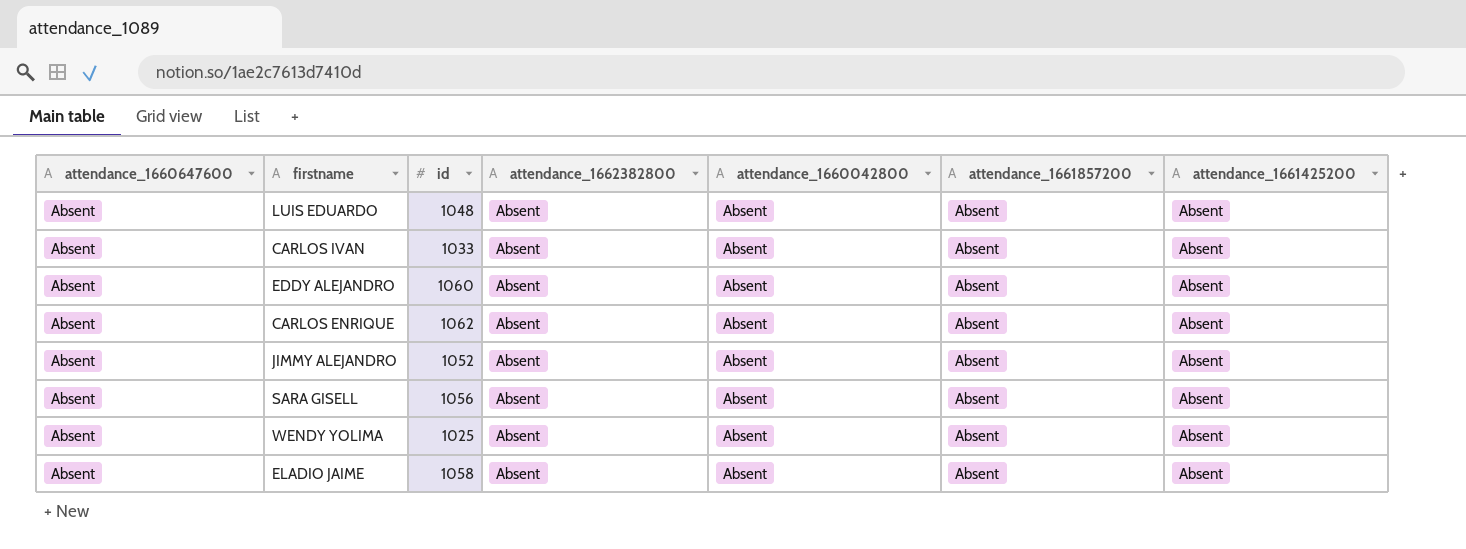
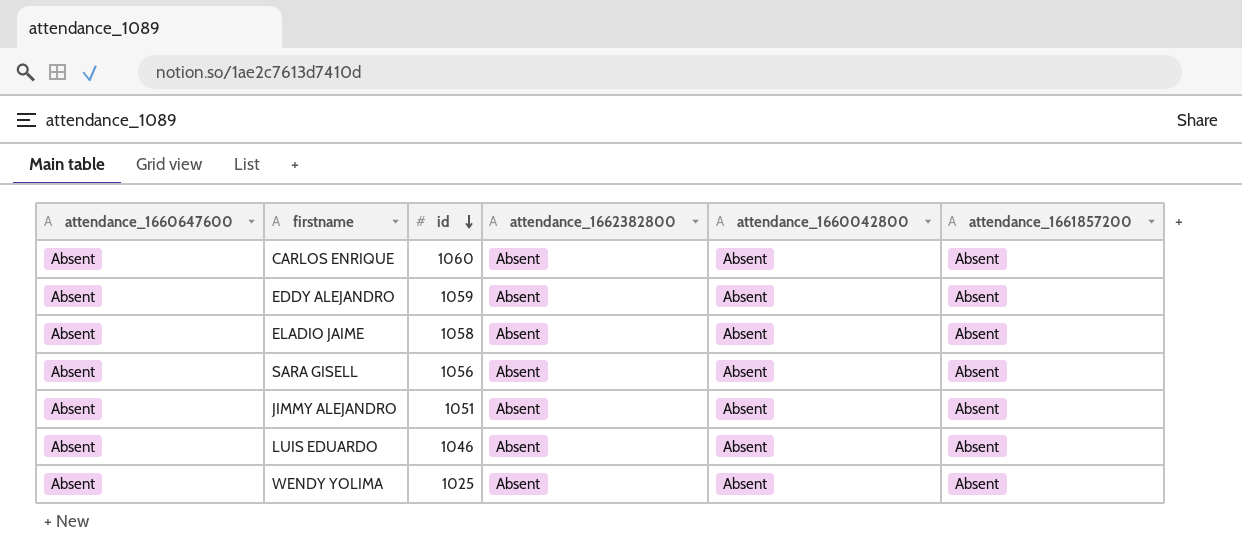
row order: none -> id descending
column attendance_1661425200 | position: 7 -> none
row CARLOS IVAN: Absent | 1033 | Absent | Absent | Absent | Absent -> none
CARLOS ENRIQUE | id: 1062 -> 1060
EDDY ALEJANDRO | id: 1060 -> 1059
JIMMY ALEJANDRO | id: 1052 -> 1051
LUIS EDUARDO | id: 1048 -> 1046

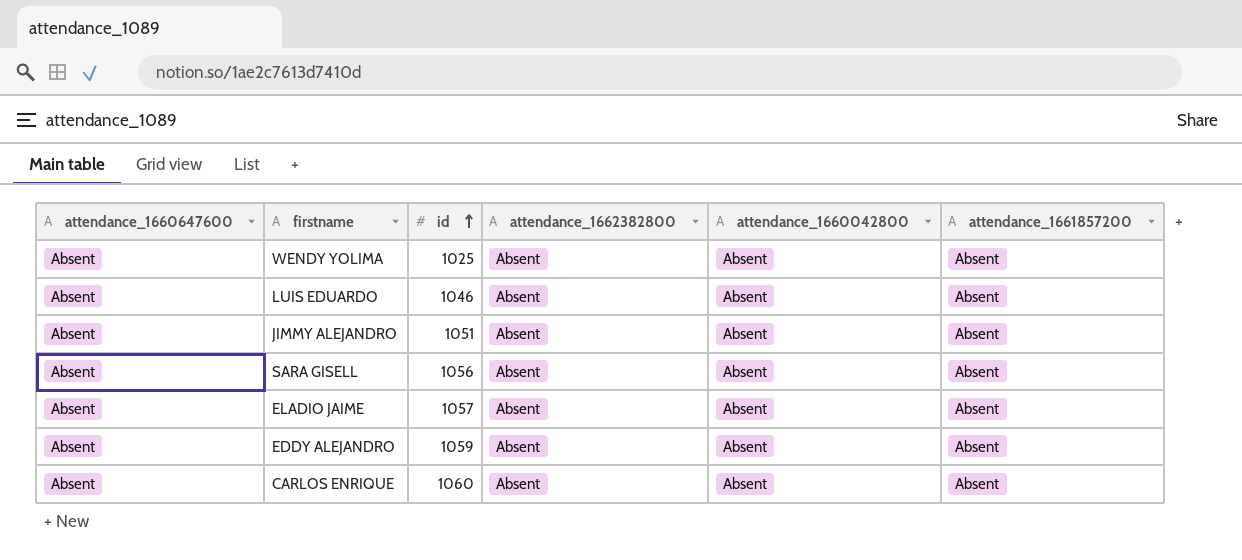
row order: id descending -> id ascending
ELADIO JAIME | id: 1058 -> 1057

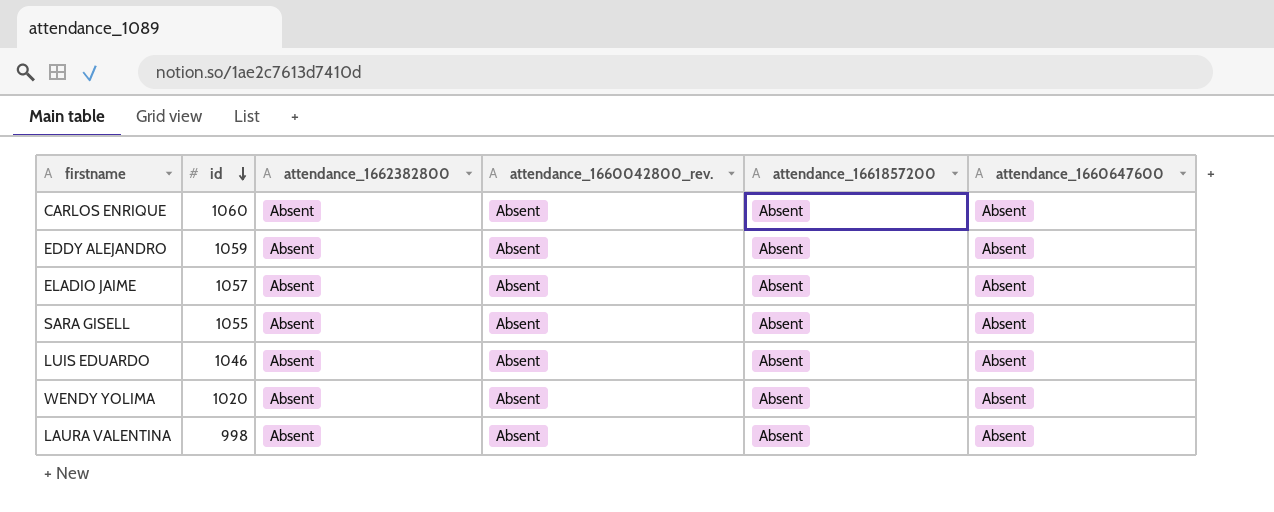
row order: id ascending -> id descending
column name: attendance_1660042800 -> attendance_1660042800_rev.
column attendance_1660647600 | position: 1 -> 6
row JIMMY ALEJANDRO: Absent | 1051 | Absent | Absent | Absent -> none
SARA GISELL | id: 1056 -> 1055
WENDY YOLIMA | id: 1025 -> 1020
row LAURA VALENTINA: none -> 998 | Absent | Absent | Absent | Absent

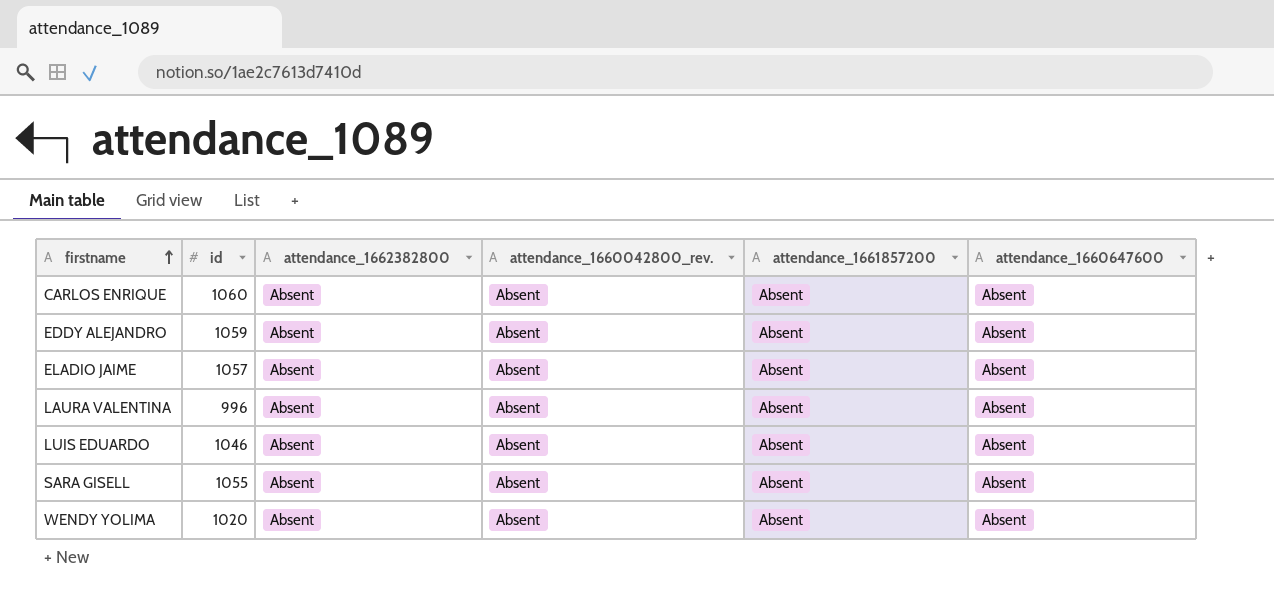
row order: id descending -> firstname ascending
LAURA VALENTINA | id: 998 -> 996

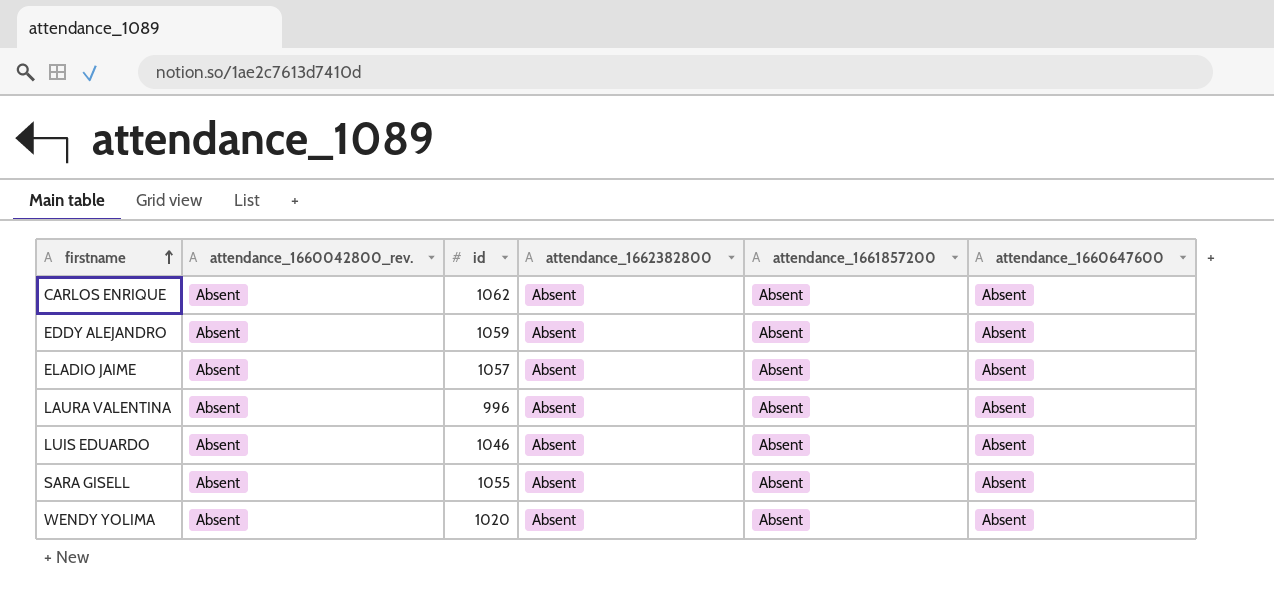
column attendance_1660042800_rev. | position: 4 -> 2
CARLOS ENRIQUE | id: 1060 -> 1062

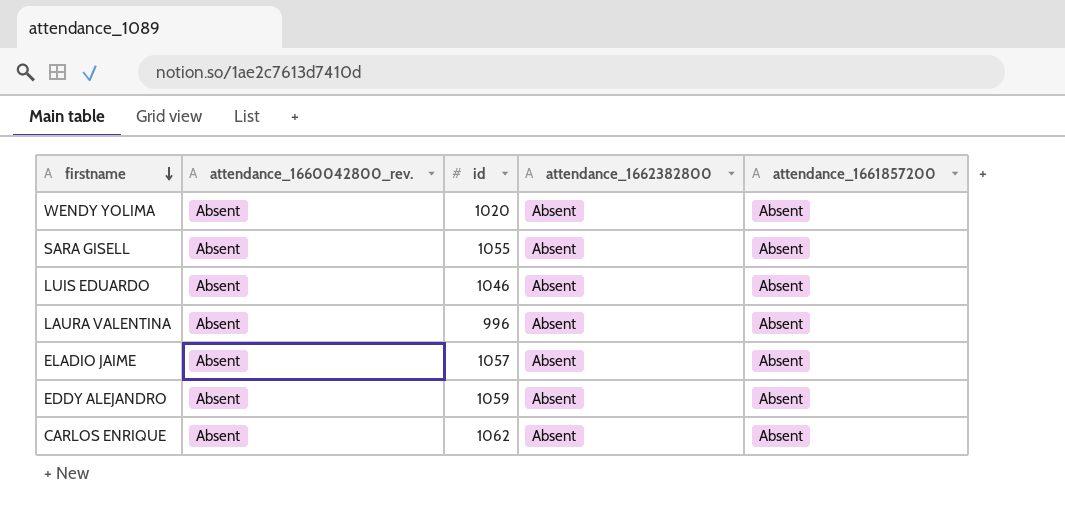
row order: firstname ascending -> firstname descending
column attendance_1660647600 | position: 6 -> none

